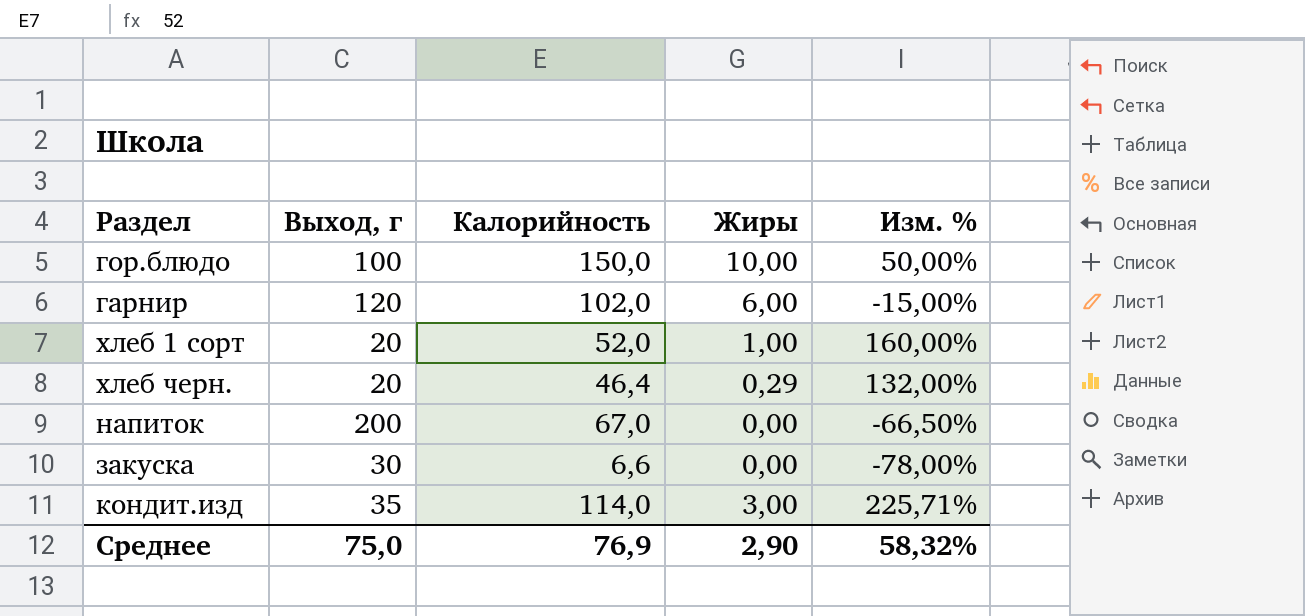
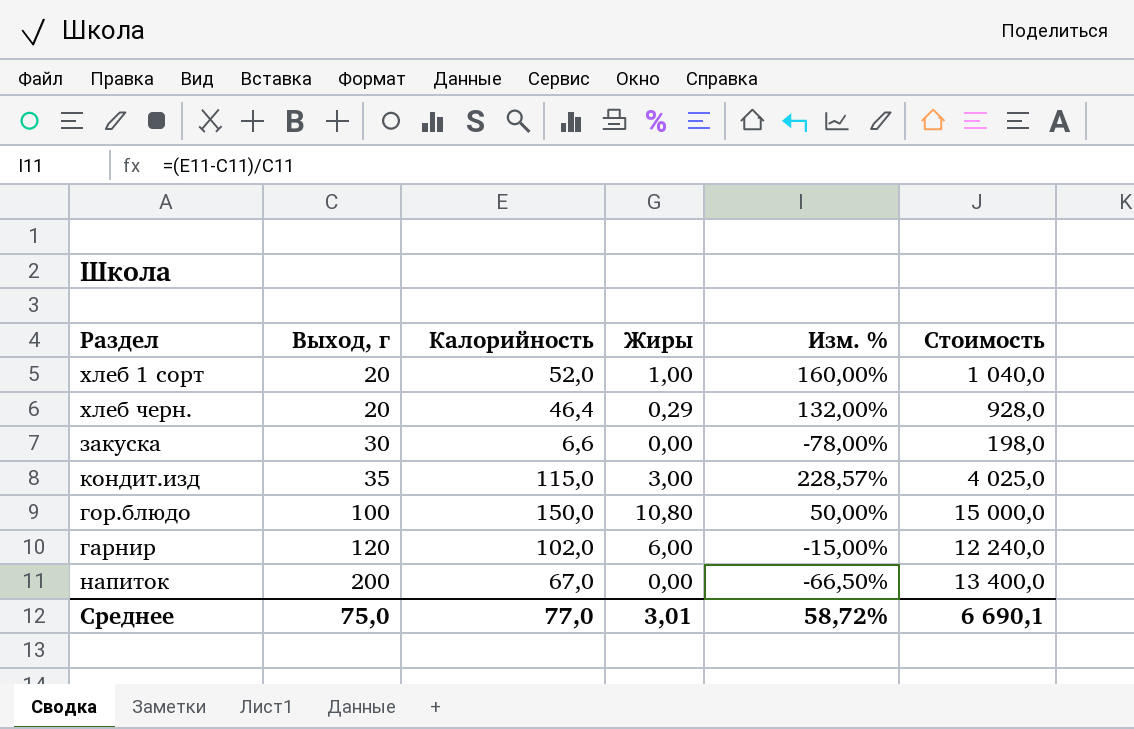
row order: none -> Выход, г ascending
column Стоимость | formula: none -> [Выход, г] * [Калорийность]
кондит.изд | Калорийность: 114,0 -> 115,0
кондит.изд | Изм. %: 225,71% -> 228,57%
гор.блюдо | Жиры: 10,00 -> 10,80
Среднее | Калорийность: 76,9 -> 77,0
Среднее | Жиры: 2,90 -> 3,01
Среднее | Изм. %: 58,32% -> 58,72%

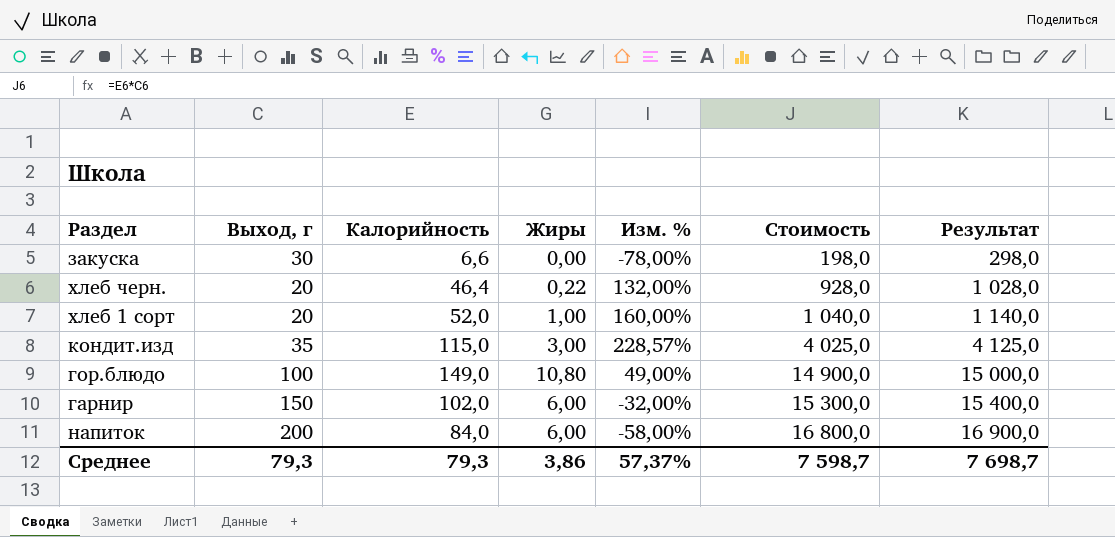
row order: Выход, г ascending -> Стоимость ascending
column Результат | formula: none -> [Стоимость] + 100
хлеб черн. | Жиры: 0,29 -> 0,22
гор.блюдо | Калорийность: 150,0 -> 149,0
гор.блюдо | Изм. %: 50,00% -> 49,00%
гор.блюдо | Стоимость: 15 000,0 -> 14 900,0
гарнир | Выход, г: 120 -> 150
гарнир | Изм. %: -15,00% -> -32,00%
гарнир | Стоимость: 12 240,0 -> 15 300,0
напиток | Калорийность: 67,0 -> 84,0
напиток | Жиры: 0,00 -> 6,00
напиток | Изм. %: -66,50% -> -58,00%
напиток | Стоимость: 13 400,0 -> 16 800,0
Среднее | Выход, г: 75,0 -> 79,3
Среднее | Калорийность: 77,0 -> 79,3
Среднее | Жиры: 3,01 -> 3,86
Среднее | Изм. %: 58,72% -> 57,37%
Среднее | Стоимость: 6 690,1 -> 7 598,7

